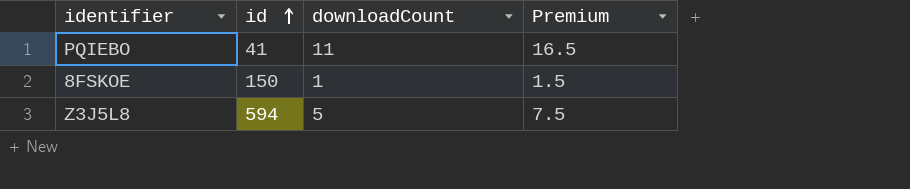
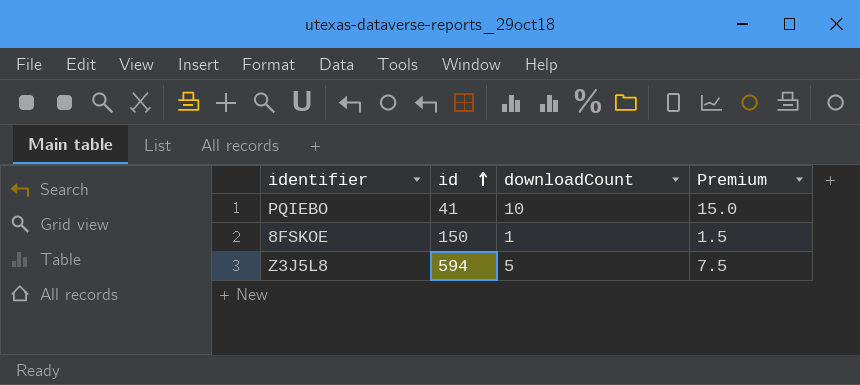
PQIEBO | downloadCount: 11 -> 10
PQIEBO | Premium: 16.5 -> 15.0

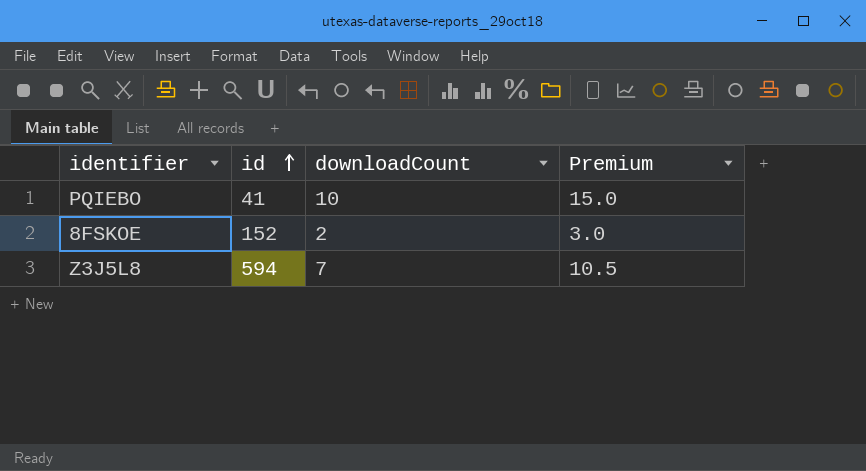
8FSKOE | id: 150 -> 152
8FSKOE | downloadCount: 1 -> 2
8FSKOE | Premium: 1.5 -> 3.0
Z3J5L8 | downloadCount: 5 -> 7
Z3J5L8 | Premium: 7.5 -> 10.5

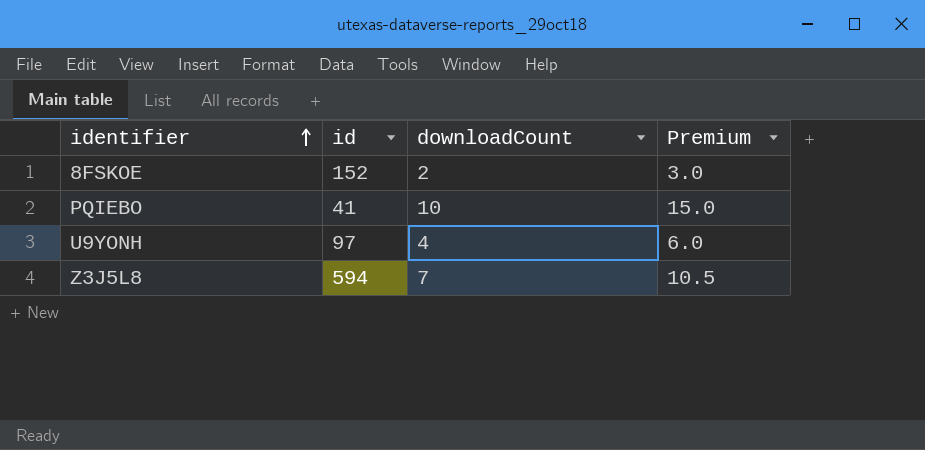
row order: id ascending -> identifier ascending
row U9YONH: none -> 97 | 4 | 6.0

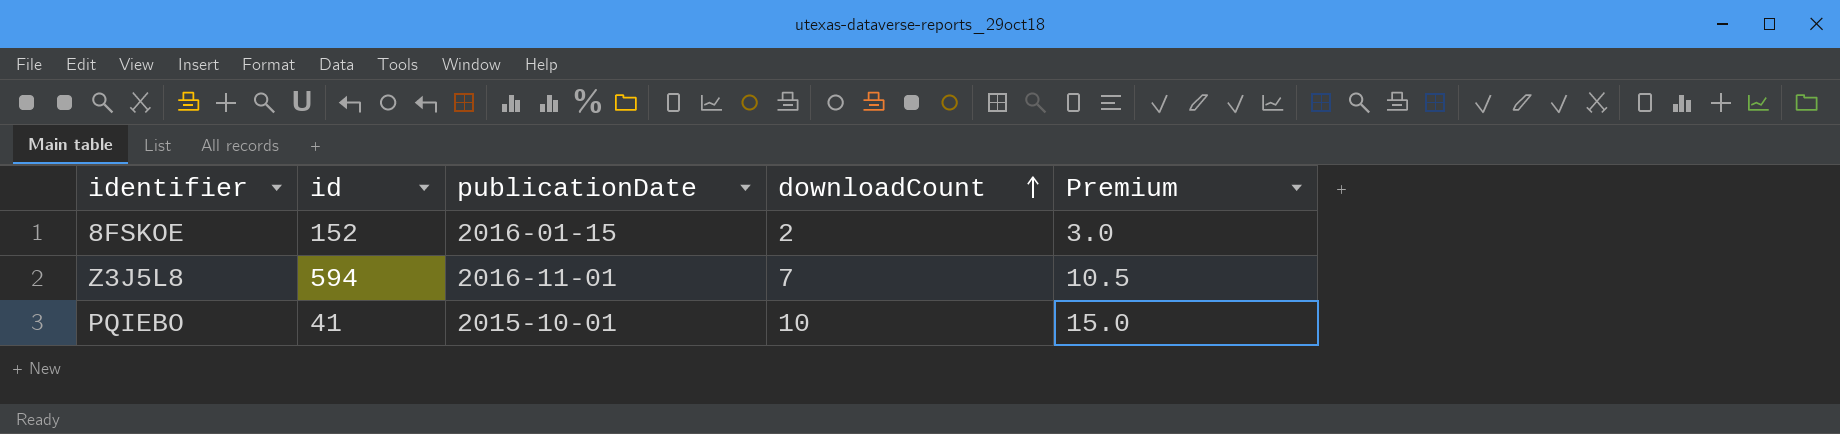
row order: identifier ascending -> downloadCount ascending
column publicationDate | position: none -> 3
row U9YONH: 97 | 4 | 6.0 -> none

